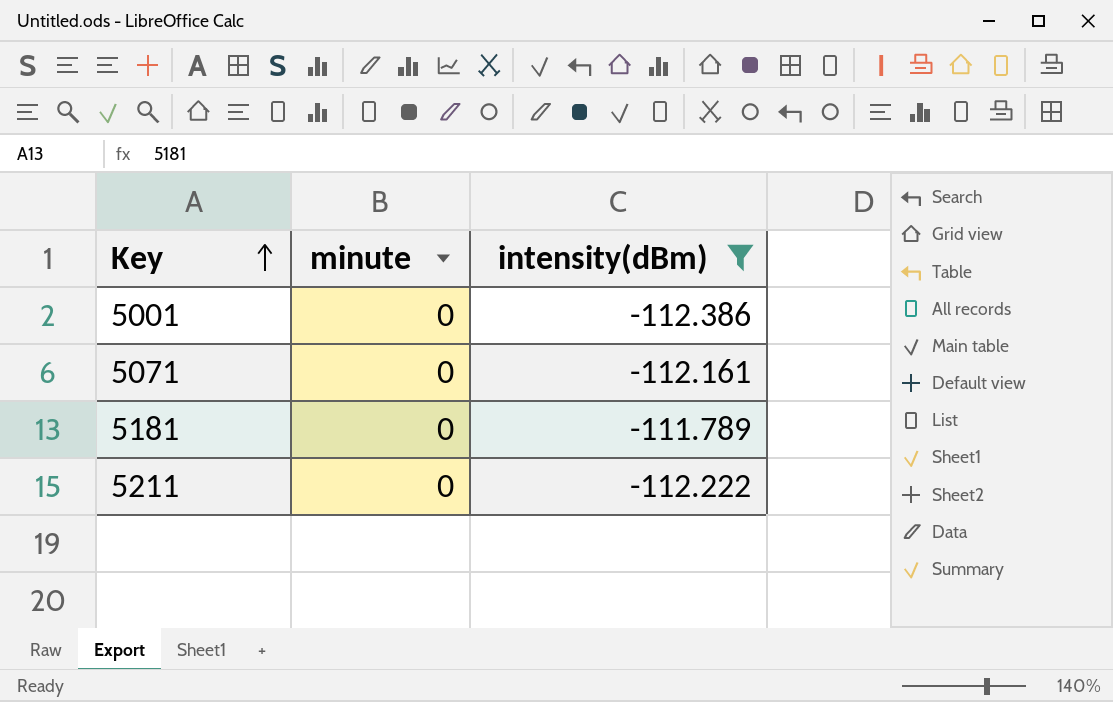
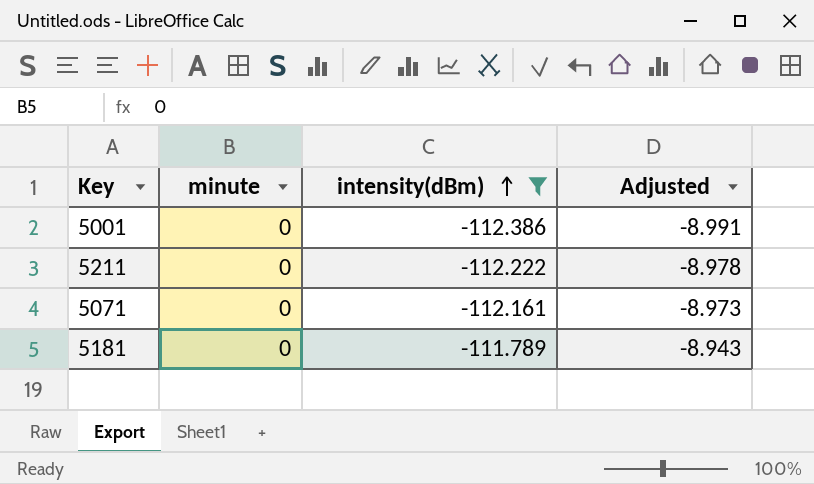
row order: Key ascending -> intensity(dBm) ascending
column Adjusted | formula: none -> [intensity(dBm)] * 0.08

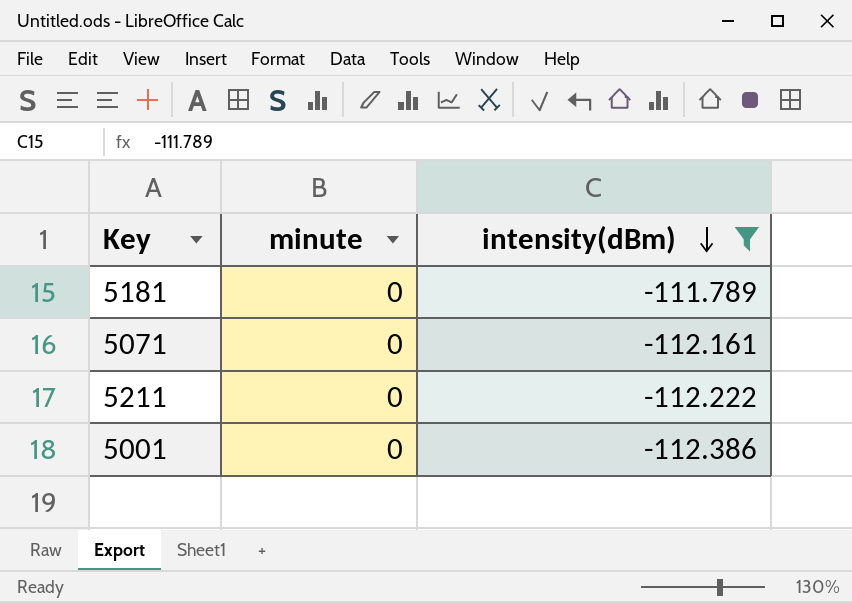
row order: intensity(dBm) ascending -> intensity(dBm) descending
column Adjusted | formula: [intensity(dBm)] * 0.08 -> none

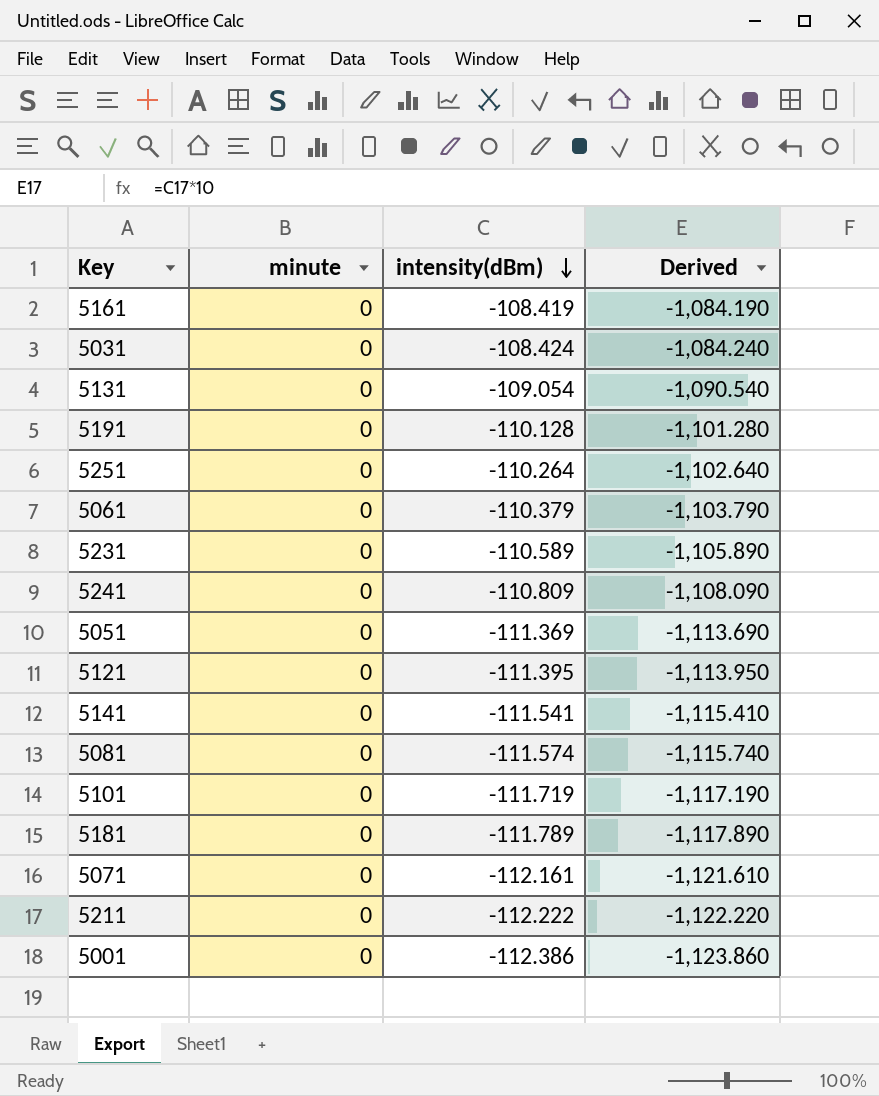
filter: intensity(dBm) <= -111.789 -> none
column Derived | formula: none -> [intensity(dBm)] * 10

